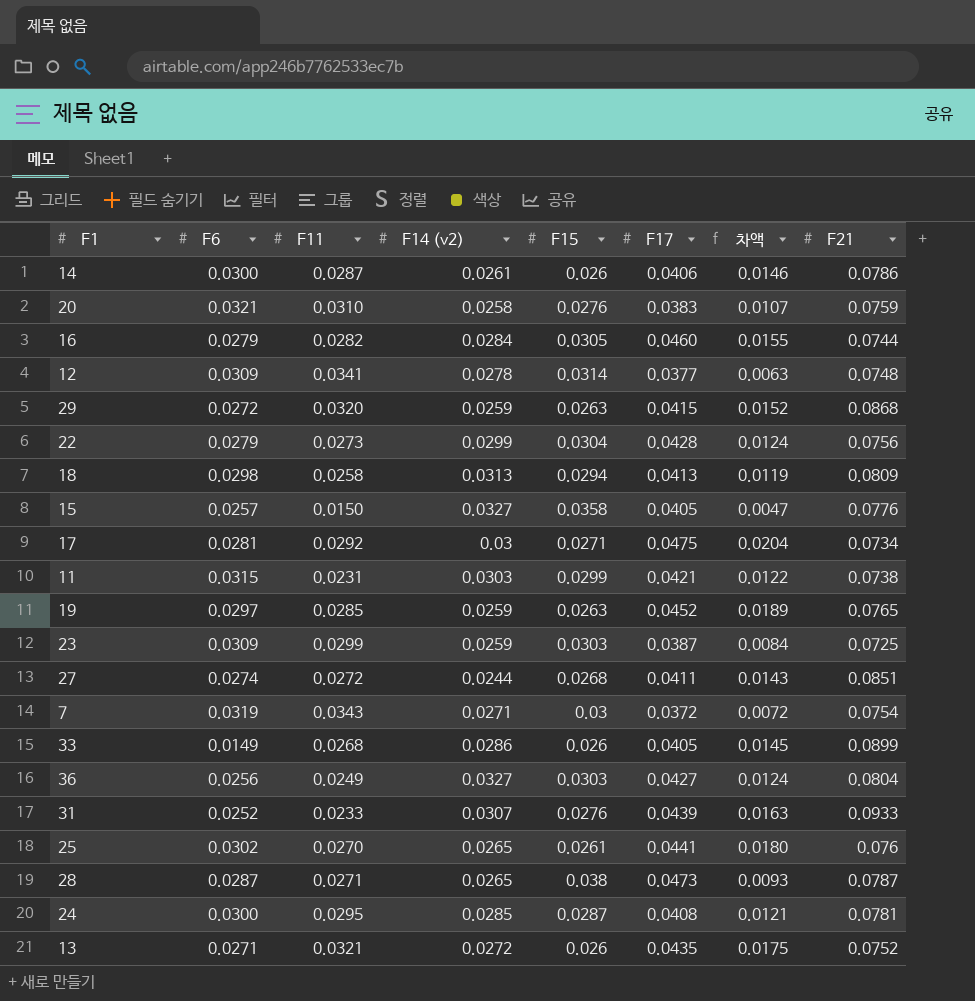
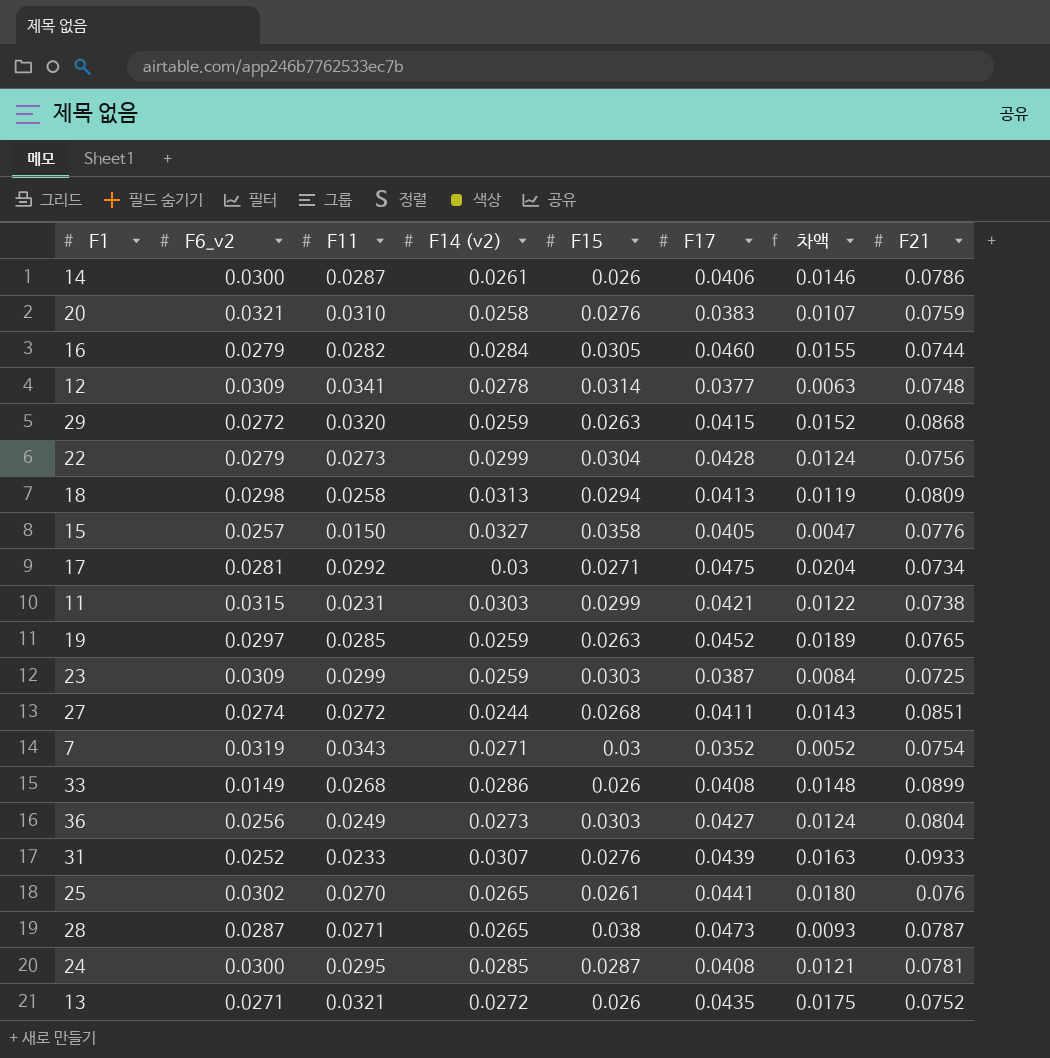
column name: F6 -> F6_v2
7 | F17: 0.0372 -> 0.0352
7 | 차액: 0.0072 -> 0.0052
33 | F17: 0.0405 -> 0.0408
33 | 차액: 0.0145 -> 0.0148
36 | F14 (v2): 0.0327 -> 0.0273

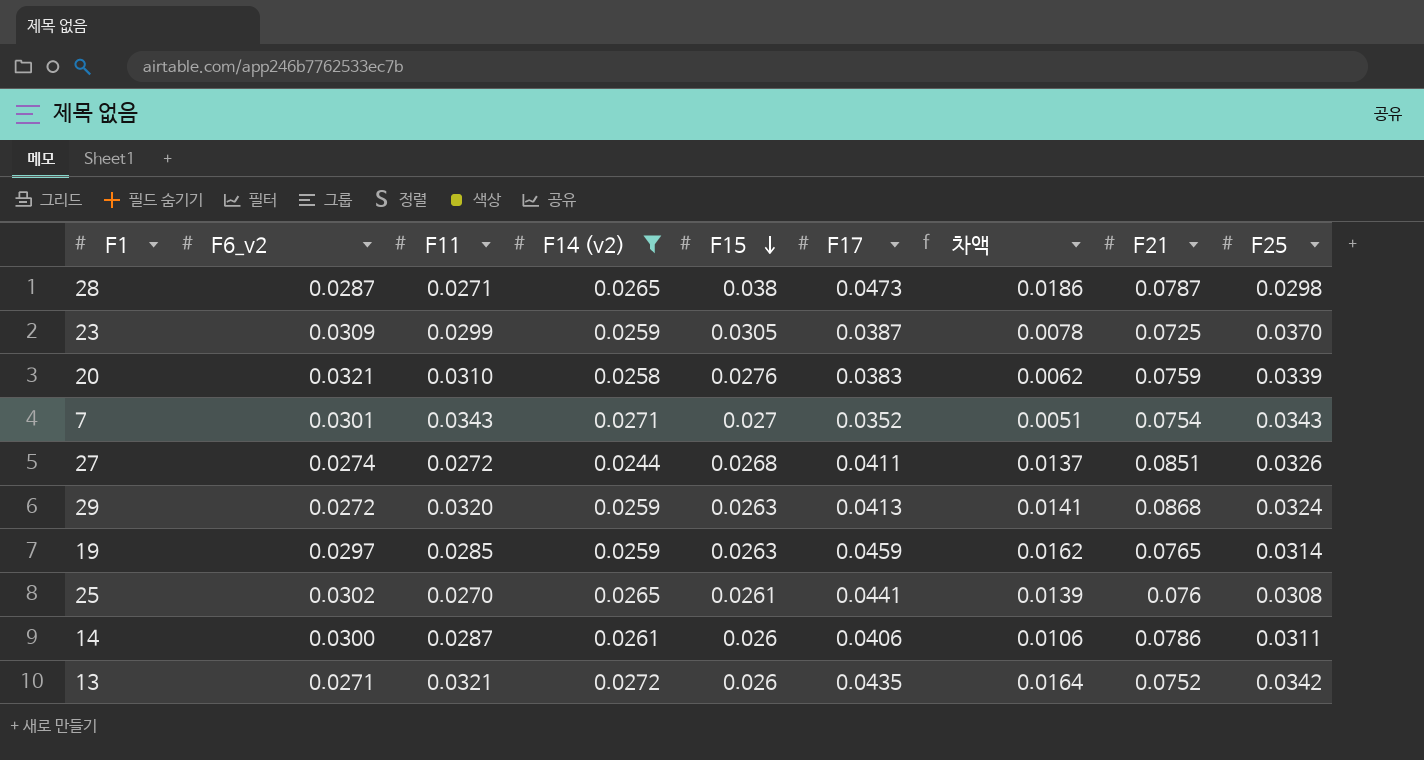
filter: none -> F14 (v2) <= 0.0272
row order: none -> F15 descending
column 차액 | formula: [F17] - [F15] -> [F17] - [F6_v2]
column F25 | position: none -> 9
23 | F15: 0.0303 -> 0.0305
7 | F6_v2: 0.0319 -> 0.0301
7 | F15: 0.03 -> 0.027
29 | F17: 0.0415 -> 0.0413
19 | F17: 0.0452 -> 0.0459

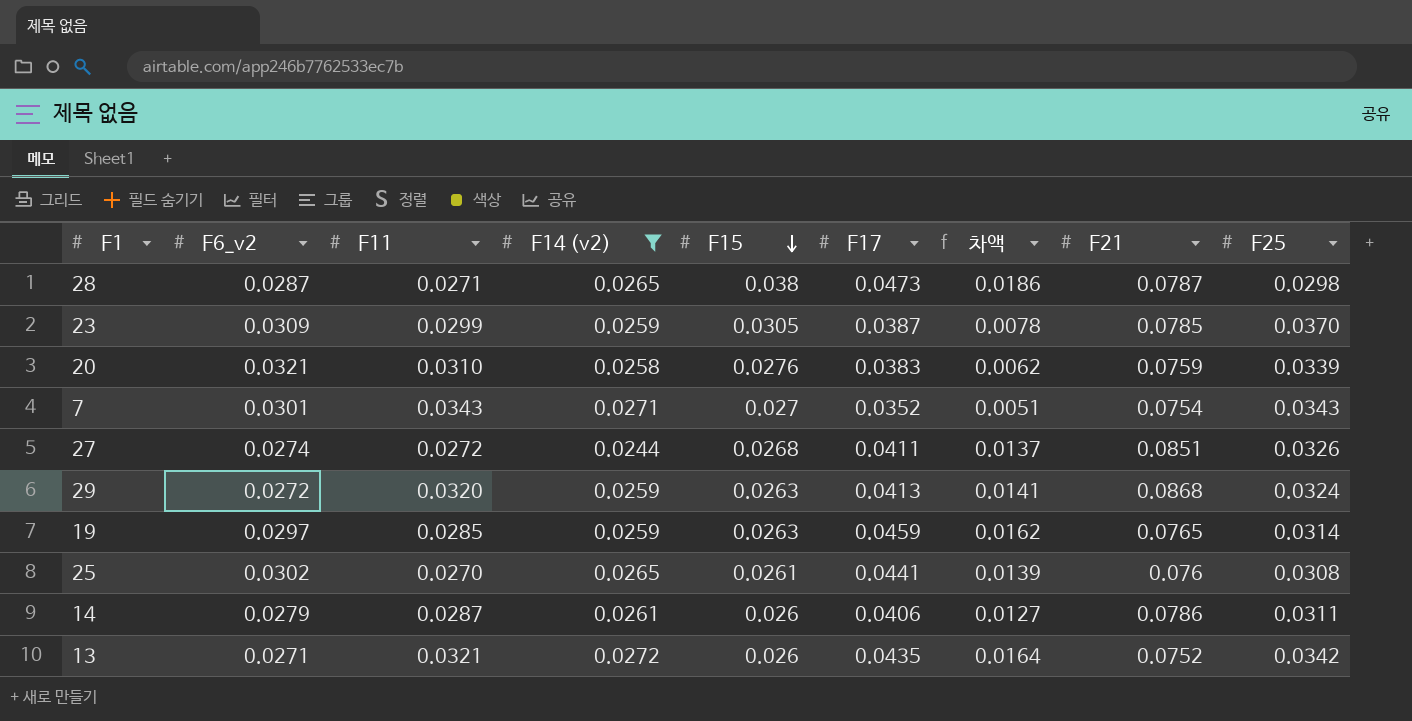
23 | F21: 0.0725 -> 0.0785
14 | F6_v2: 0.0300 -> 0.0279
14 | 차액: 0.0106 -> 0.0127

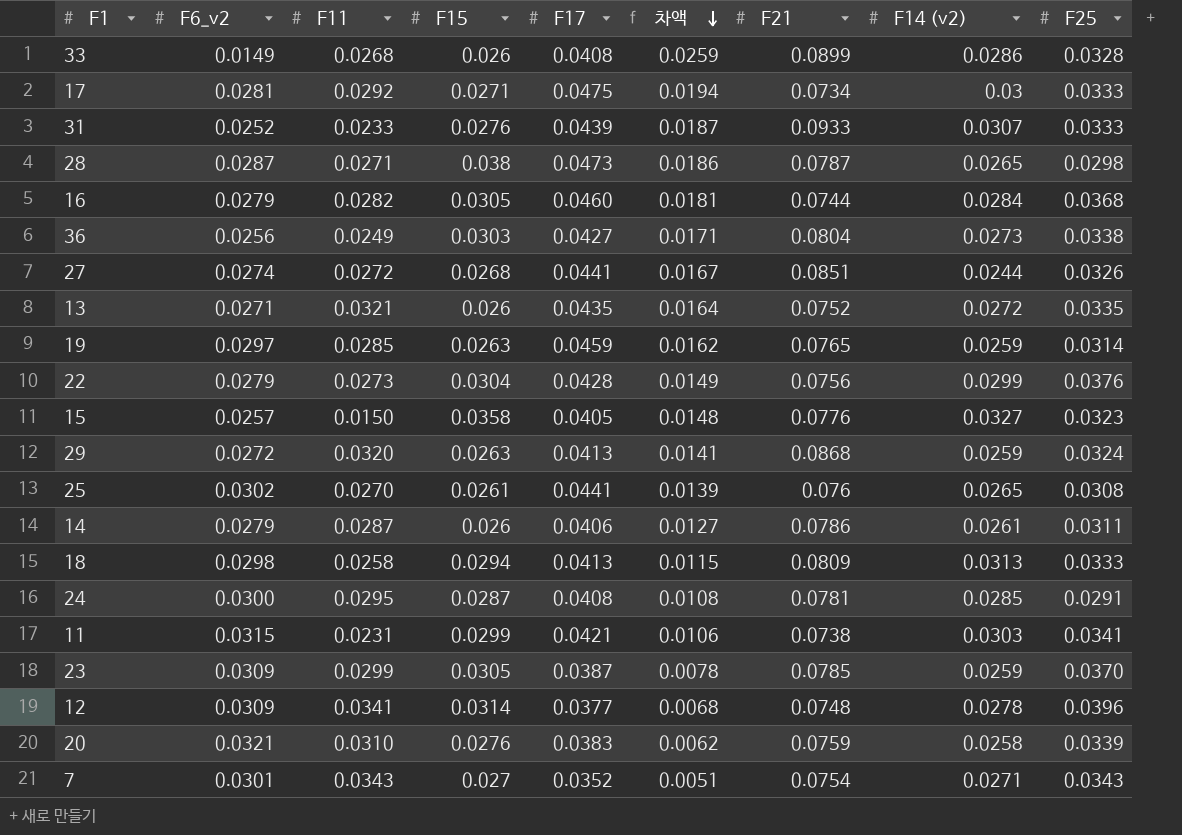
filter: F14 (v2) <= 0.0272 -> none
row order: F15 descending -> 차액 descending
column F14 (v2) | position: 4 -> 8
27 | F17: 0.0411 -> 0.0441
27 | 차액: 0.0137 -> 0.0167
13 | F25: 0.0342 -> 0.0335

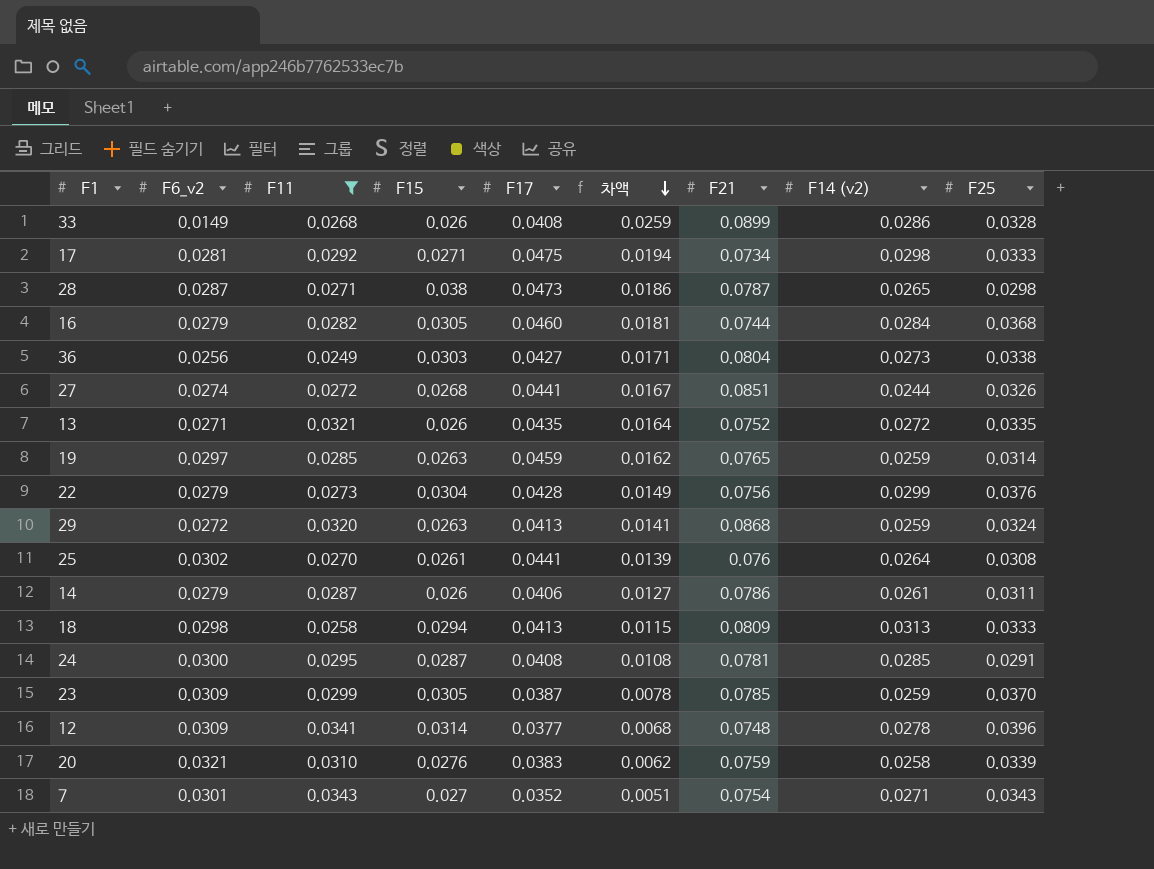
filter: none -> F11 >= 0.0249
17 | F14 (v2): 0.03 -> 0.0298
25 | F14 (v2): 0.0265 -> 0.0264

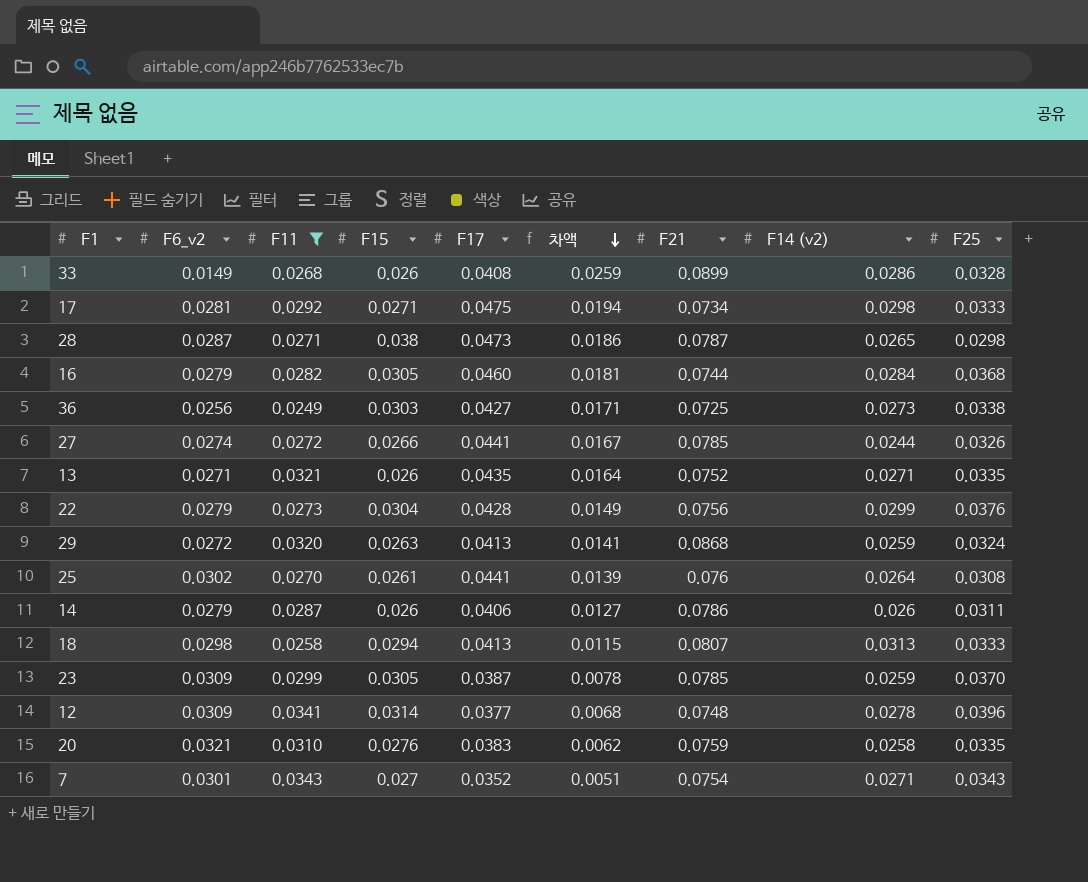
row 19: 0.0297 | 0.0285 | 0.0263 | 0.0459 | 0.0162 | 0.0765 | 0.0259 | 0.0314 -> none
row 24: 0.0300 | 0.0295 | 0.0287 | 0.0408 | 0.0108 | 0.0781 | 0.0285 | 0.0291 -> none
36 | F21: 0.0804 -> 0.0725
27 | F15: 0.0268 -> 0.0266
27 | F21: 0.0851 -> 0.0785
13 | F14 (v2): 0.0272 -> 0.0271
14 | F14 (v2): 0.0261 -> 0.026
18 | F21: 0.0809 -> 0.0807
20 | F25: 0.0339 -> 0.0335

